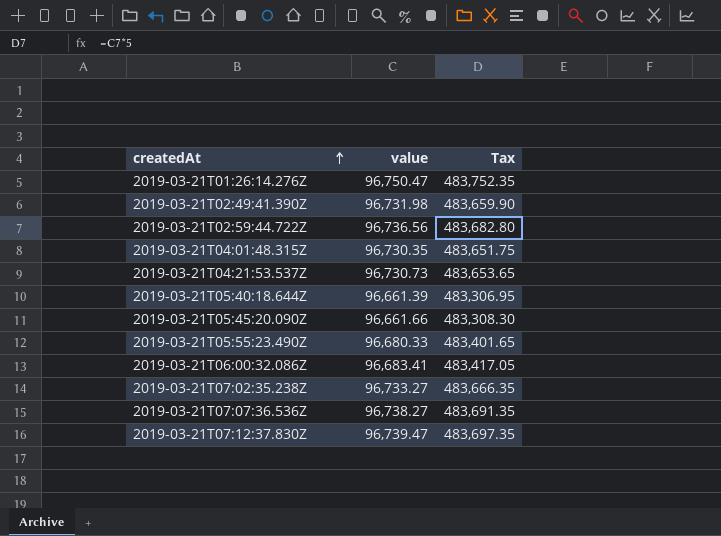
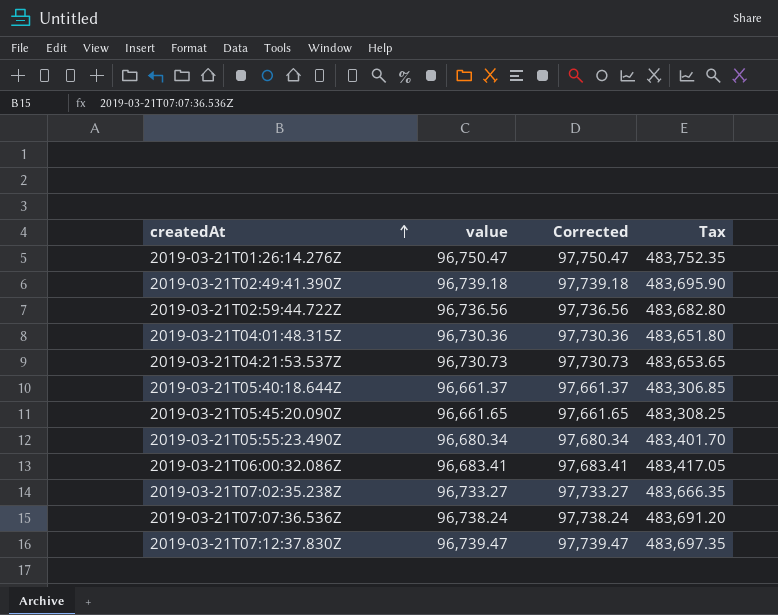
column Corrected | formula: none -> [value] + 1000
2019-03-21T02:49:41.390Z | value: 96,731.98 -> 96,739.18
2019-03-21T02:49:41.390Z | Tax: 483,659.90 -> 483,695.90
2019-03-21T04:01:48.315Z | value: 96,730.35 -> 96,730.36
2019-03-21T04:01:48.315Z | Tax: 483,651.75 -> 483,651.80
2019-03-21T05:40:18.644Z | value: 96,661.39 -> 96,661.37
2019-03-21T05:40:18.644Z | Tax: 483,306.95 -> 483,306.85
2019-03-21T05:45:20.090Z | value: 96,661.66 -> 96,661.65
2019-03-21T05:45:20.090Z | Tax: 483,308.30 -> 483,308.25
2019-03-21T05:55:23.490Z | value: 96,680.33 -> 96,680.34
2019-03-21T05:55:23.490Z | Tax: 483,401.65 -> 483,401.70
2019-03-21T07:07:36.536Z | value: 96,738.27 -> 96,738.24
2019-03-21T07:07:36.536Z | Tax: 483,691.35 -> 483,691.20

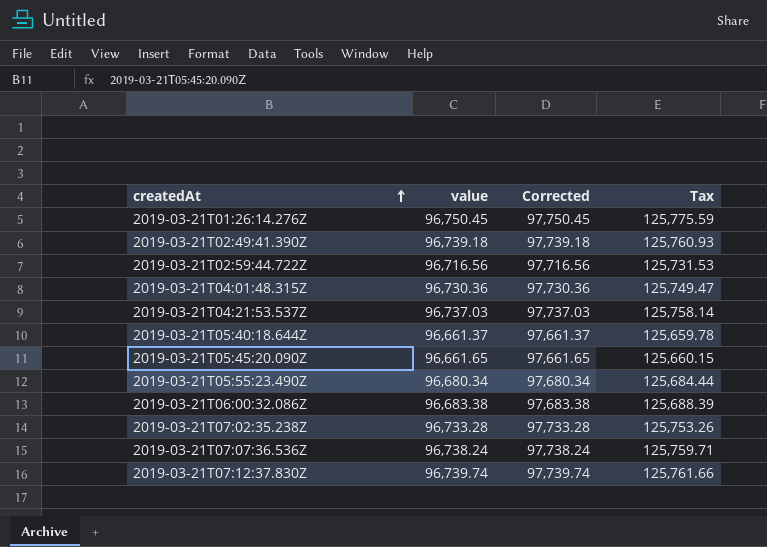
column Tax | formula: [value] * 5 -> [value] * 1.3
2019-03-21T01:26:14.276Z | value: 96,750.47 -> 96,750.45
2019-03-21T01:26:14.276Z | Corrected: 97,750.47 -> 97,750.45
2019-03-21T02:59:44.722Z | value: 96,736.56 -> 96,716.56
2019-03-21T02:59:44.722Z | Corrected: 97,736.56 -> 97,716.56
2019-03-21T04:21:53.537Z | value: 96,730.73 -> 96,737.03
2019-03-21T04:21:53.537Z | Corrected: 97,730.73 -> 97,737.03
2019-03-21T06:00:32.086Z | value: 96,683.41 -> 96,683.38
2019-03-21T06:00:32.086Z | Corrected: 97,683.41 -> 97,683.38
2019-03-21T07:02:35.238Z | value: 96,733.27 -> 96,733.28
2019-03-21T07:02:35.238Z | Corrected: 97,733.27 -> 97,733.28
2019-03-21T07:12:37.830Z | value: 96,739.47 -> 96,739.74
2019-03-21T07:12:37.830Z | Corrected: 97,739.47 -> 97,739.74

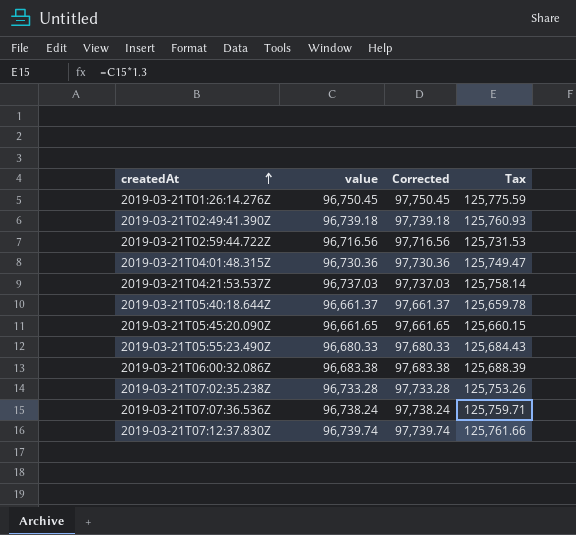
2019-03-21T05:55:23.490Z | value: 96,680.34 -> 96,680.33
2019-03-21T05:55:23.490Z | Corrected: 97,680.34 -> 97,680.33
2019-03-21T05:55:23.490Z | Tax: 125,684.44 -> 125,684.43

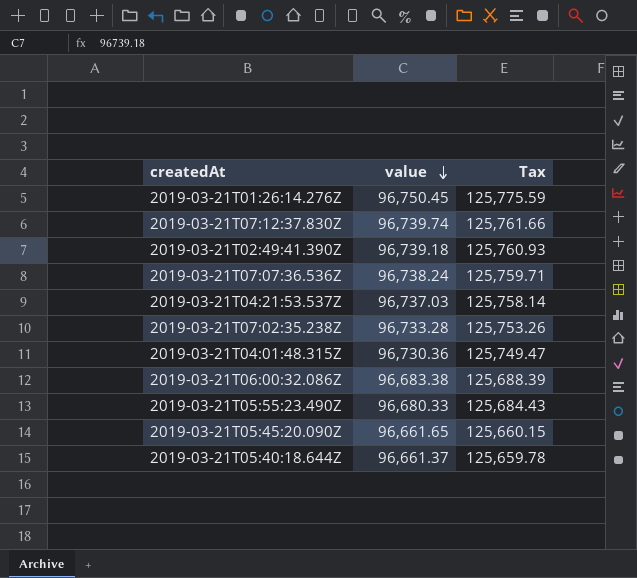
row order: createdAt ascending -> value descending
column Corrected | formula: [value] + 1000 -> none
row 2019-03-21T02:59:44.722Z: 96,716.56 | 97,716.56 | 125,731.53 -> none

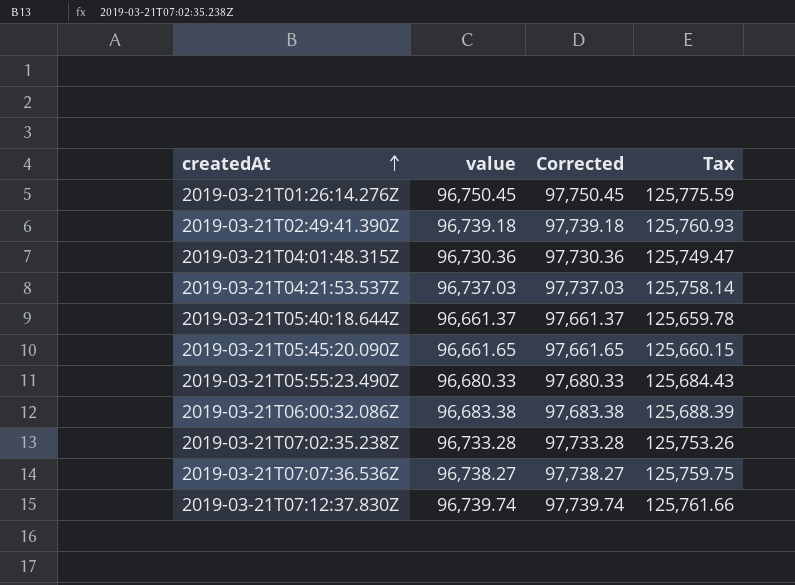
row order: value descending -> createdAt ascending
column Corrected | formula: none -> [value] + 1000
2019-03-21T07:07:36.536Z | value: 96,738.24 -> 96,738.27
2019-03-21T07:07:36.536Z | Tax: 125,759.71 -> 125,759.75

